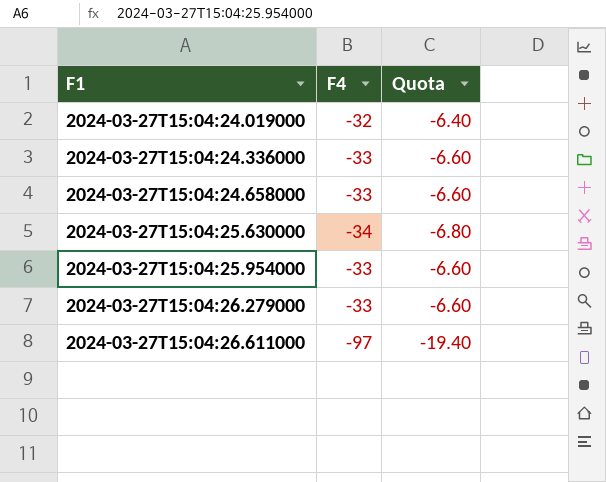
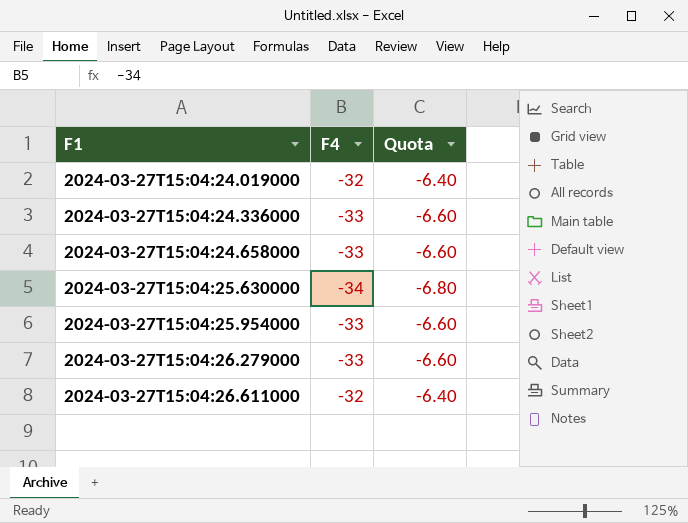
2024-03-27T15:04:26.611000 | F4: -97 -> -32
2024-03-27T15:04:26.611000 | Quota: -19.40 -> -6.40

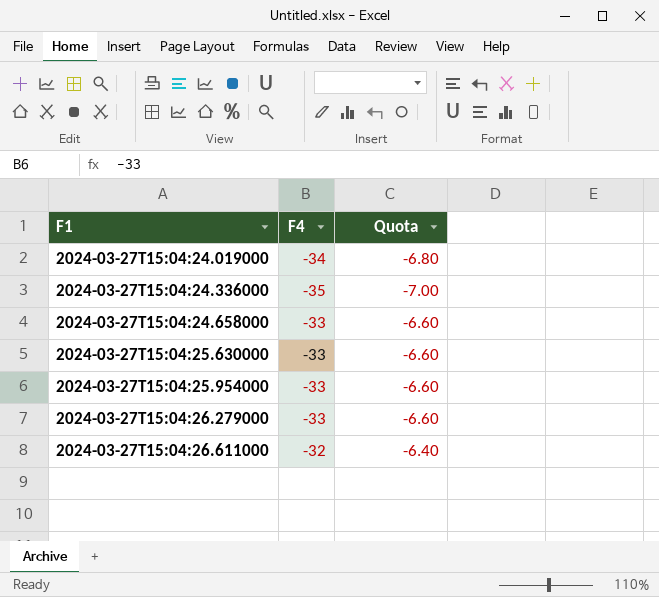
2024-03-27T15:04:24.019000 | F4: -32 -> -34
2024-03-27T15:04:24.019000 | Quota: -6.40 -> -6.80
2024-03-27T15:04:24.336000 | F4: -33 -> -35
2024-03-27T15:04:24.336000 | Quota: -6.60 -> -7.00
2024-03-27T15:04:25.630000 | F4: -34 -> -33
2024-03-27T15:04:25.630000 | Quota: -6.80 -> -6.60

